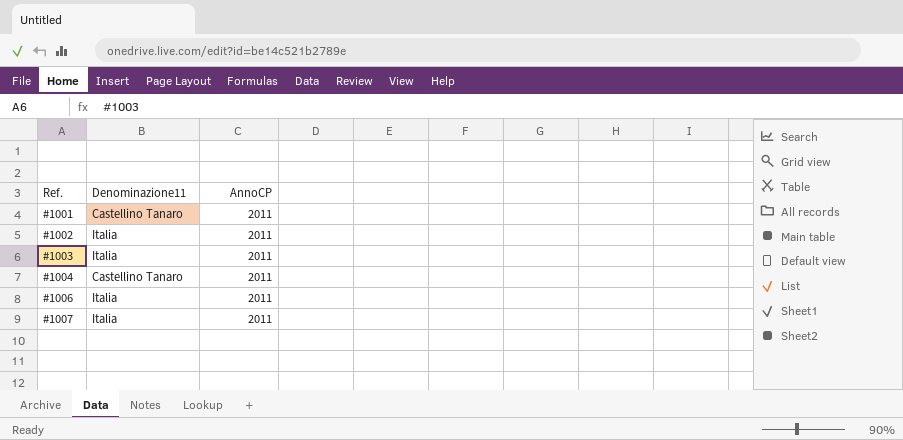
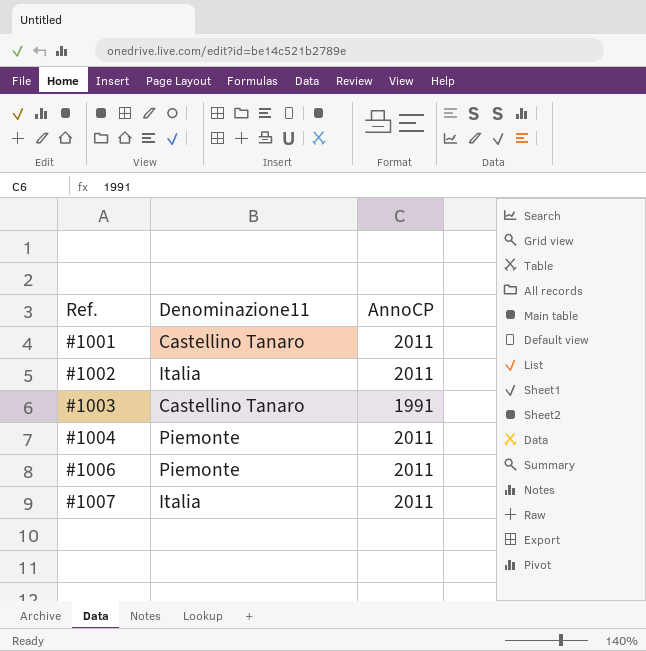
#1003 | Denominazione11: Italia -> Castellino Tanaro
#1003 | AnnoCP: 2011 -> 1991
#1004 | Denominazione11: Castellino Tanaro -> Piemonte
#1006 | Denominazione11: Italia -> Piemonte

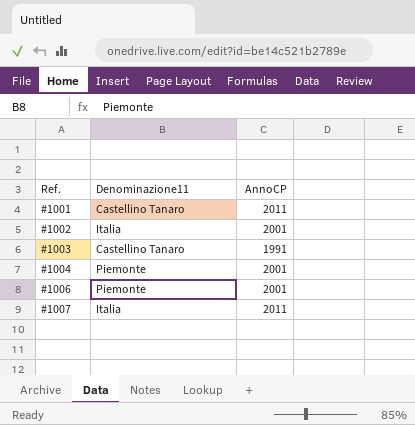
#1002 | AnnoCP: 2011 -> 2001
#1004 | AnnoCP: 2011 -> 2001
#1006 | AnnoCP: 2011 -> 2001

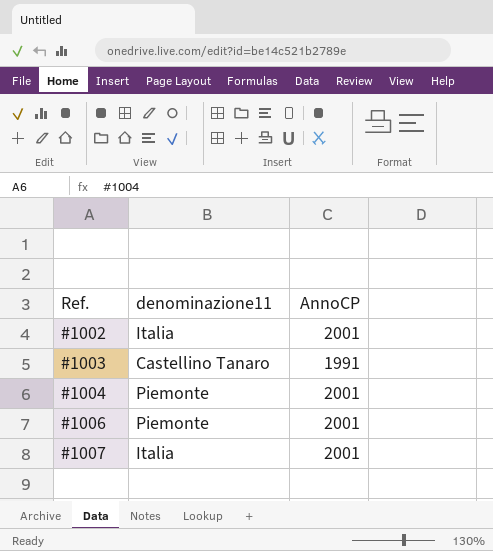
column name: Denominazione11 -> denominazione11
row #1001: Castellino Tanaro | 2011 -> none
#1007 | AnnoCP: 2011 -> 2001

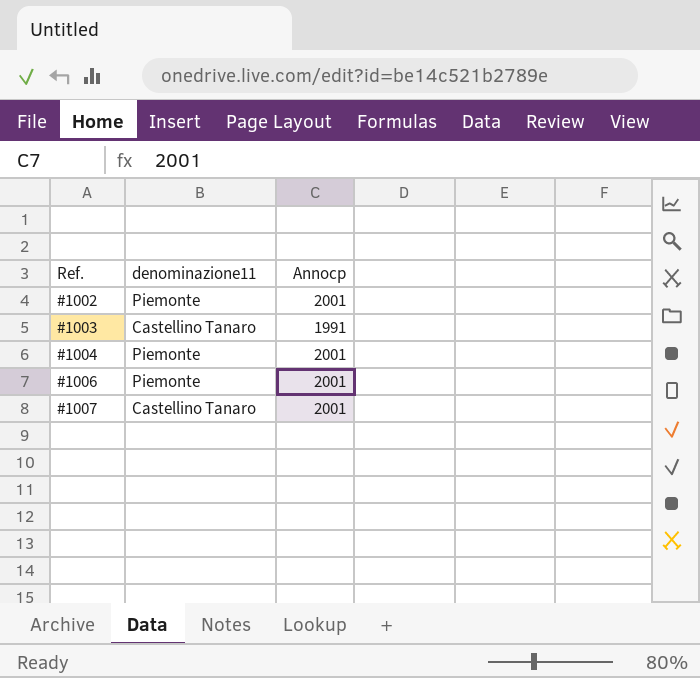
column name: AnnoCP -> Annocp
#1002 | denominazione11: Italia -> Piemonte
#1007 | denominazione11: Italia -> Castellino Tanaro

